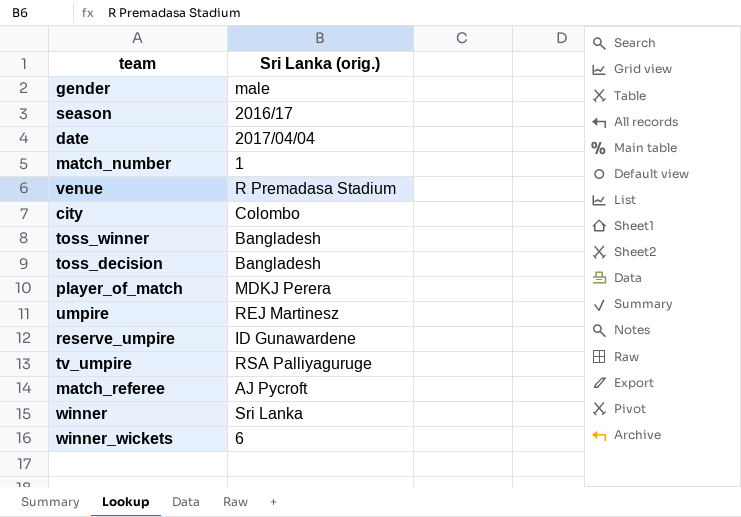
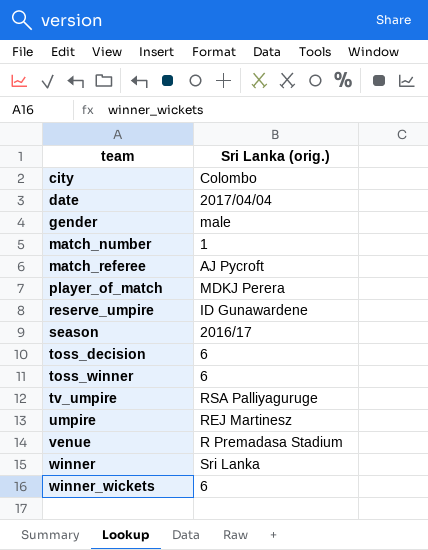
row order: none -> team ascending
toss_decision | Sri Lanka (orig.): Bangladesh -> 6
toss_winner | Sri Lanka (orig.): Bangladesh -> 6

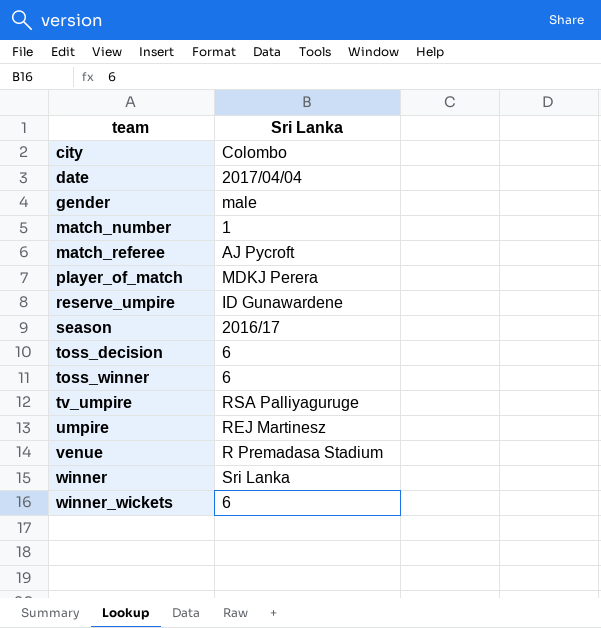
column name: Sri Lanka (orig.) -> Sri Lanka

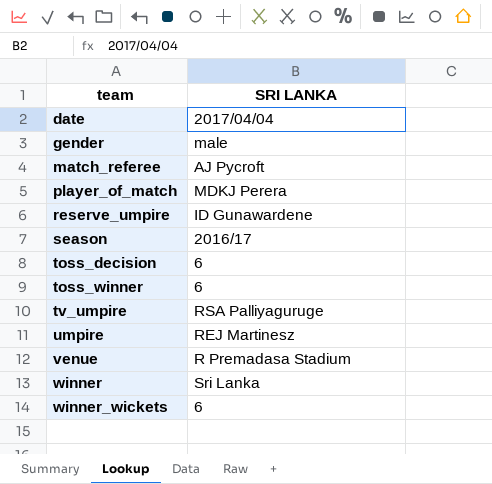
column name: Sri Lanka -> SRI LANKA
row city: Colombo -> none
row match_number: 1 -> none

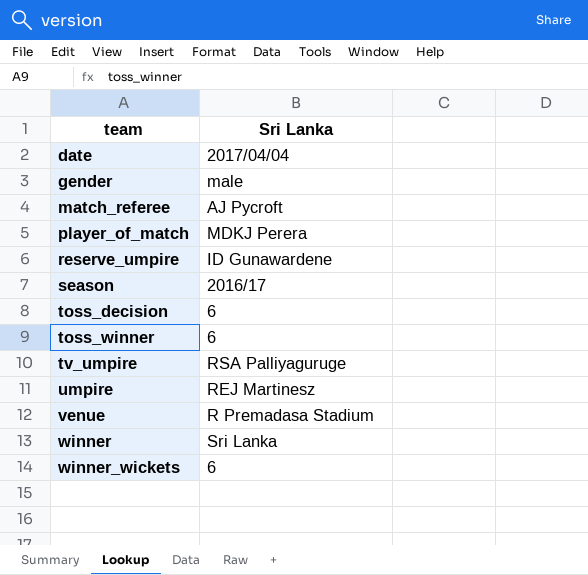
column name: SRI LANKA -> Sri Lanka

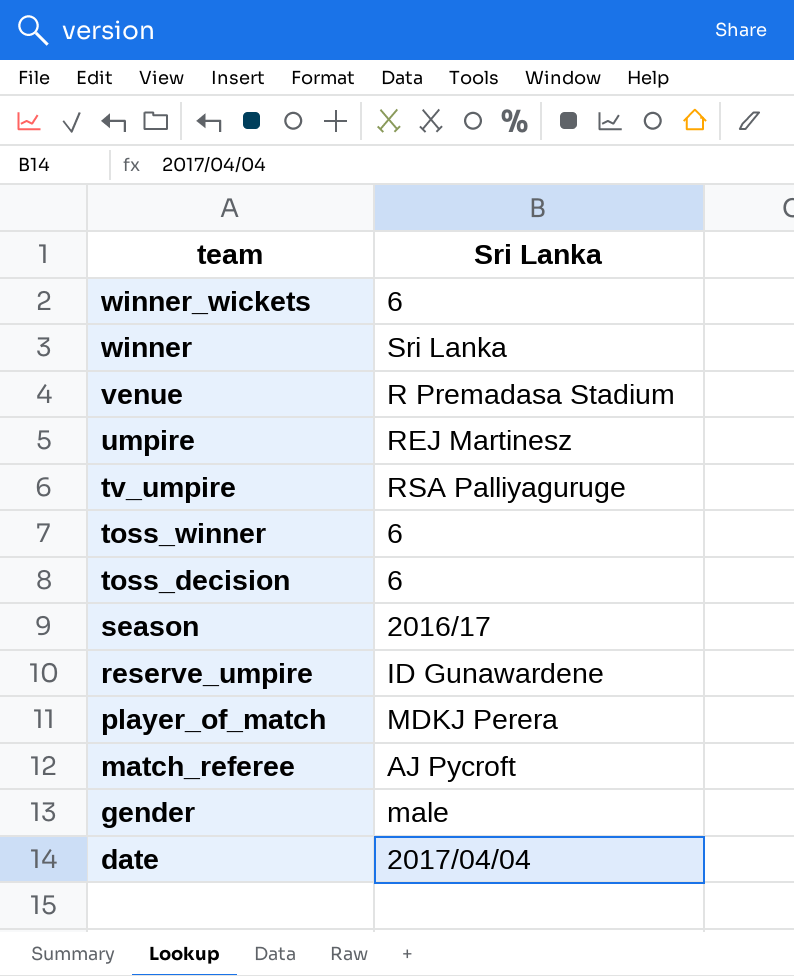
row order: team ascending -> team descending

